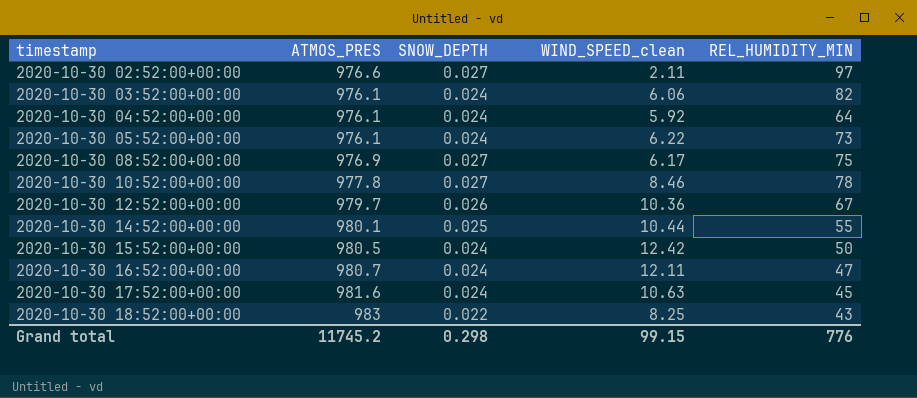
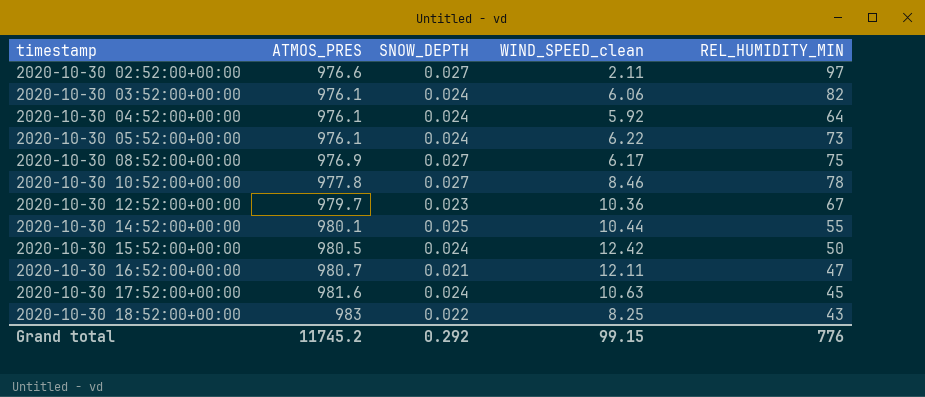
2020-10-30 12:52:00+00:00 | SNOW_DEPTH: 0.026 -> 0.023
2020-10-30 16:52:00+00:00 | SNOW_DEPTH: 0.024 -> 0.021
Grand total | SNOW_DEPTH: 0.298 -> 0.292

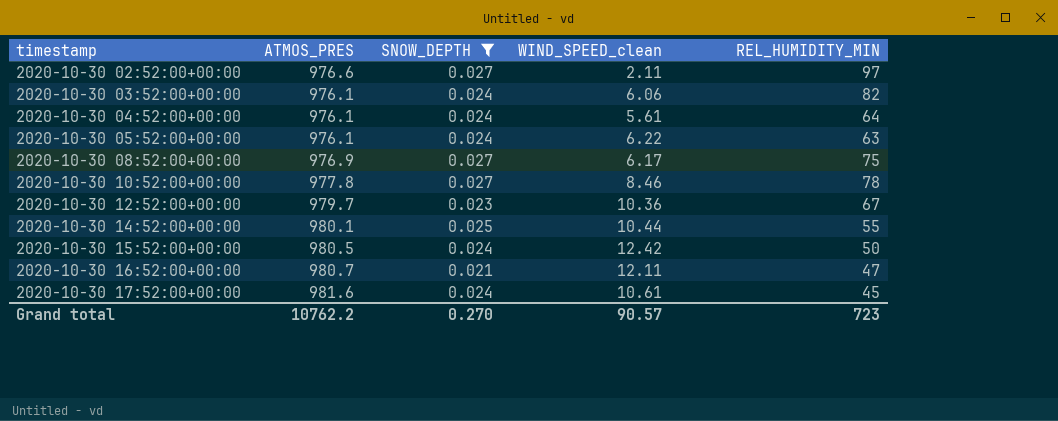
filter: none -> SNOW_DEPTH != 0.022
2020-10-30 04:52:00+00:00 | WIND_SPEED_clean: 5.92 -> 5.61
2020-10-30 05:52:00+00:00 | REL_HUMIDITY_MIN: 73 -> 63
2020-10-30 17:52:00+00:00 | WIND_SPEED_clean: 10.63 -> 10.61
Grand total | ATMOS_PRES: 11745.2 -> 10762.2
Grand total | SNOW_DEPTH: 0.292 -> 0.270
Grand total | WIND_SPEED_clean: 99.15 -> 90.57
Grand total | REL_HUMIDITY_MIN: 776 -> 723

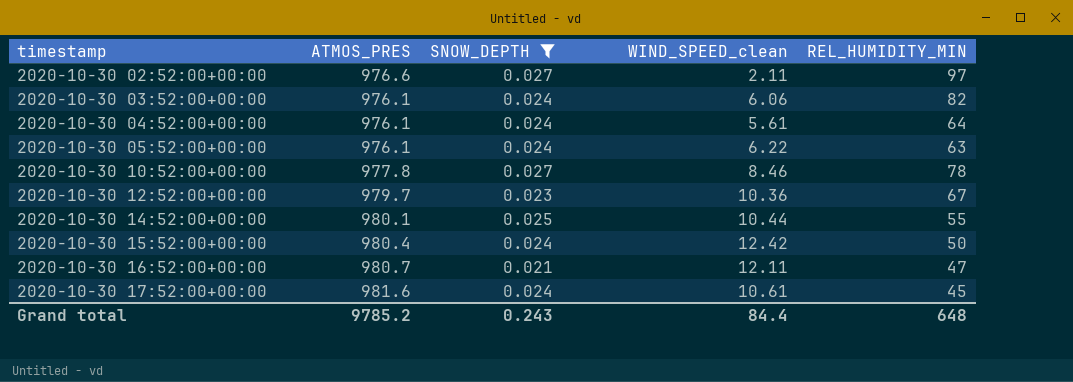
row 2020-10-30 08:52:00+00:00: 976.9 | 0.027 | 6.17 | 75 -> none
2020-10-30 15:52:00+00:00 | ATMOS_PRES: 980.5 -> 980.4
Grand total | ATMOS_PRES: 10762.2 -> 9785.2
Grand total | SNOW_DEPTH: 0.270 -> 0.243
Grand total | WIND_SPEED_clean: 90.57 -> 84.4
Grand total | REL_HUMIDITY_MIN: 723 -> 648

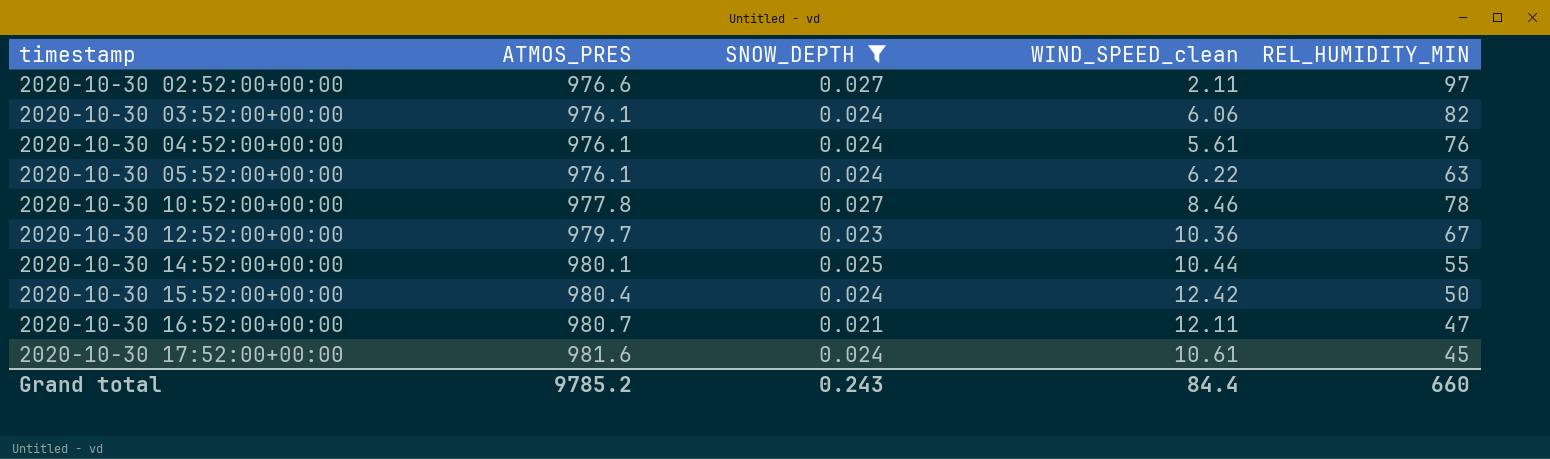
2020-10-30 04:52:00+00:00 | REL_HUMIDITY_MIN: 64 -> 76
Grand total | REL_HUMIDITY_MIN: 648 -> 660

